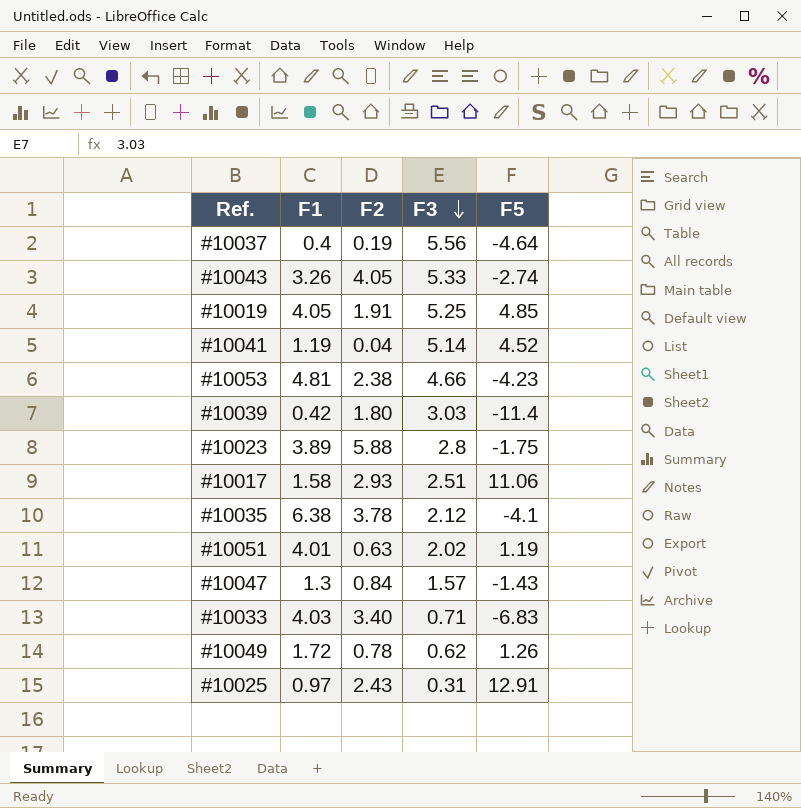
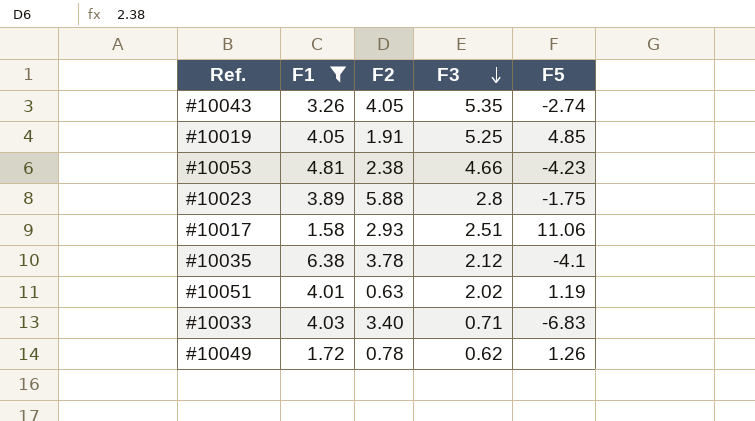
filter: none -> F1 >= 1.58
#10043 | F3: 5.33 -> 5.35

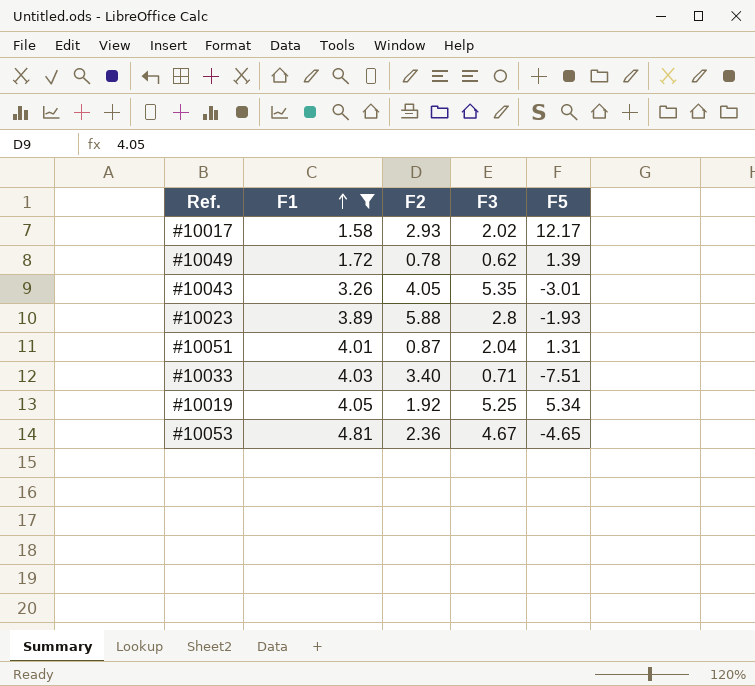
row order: F3 descending -> F1 ascending
row #10035: 6.38 | 3.78 | 2.12 | -4.1 -> none
#10017 | F3: 2.51 -> 2.02
#10017 | F5: 11.06 -> 12.17
#10049 | F5: 1.26 -> 1.39
#10043 | F5: -2.74 -> -3.01
#10023 | F5: -1.75 -> -1.93
#10051 | F2: 0.63 -> 0.87
#10051 | F3: 2.02 -> 2.04
#10051 | F5: 1.19 -> 1.31
#10033 | F5: -6.83 -> -7.51
#10019 | F2: 1.91 -> 1.92
#10019 | F5: 4.85 -> 5.34
#10053 | F2: 2.38 -> 2.36
#10053 | F3: 4.66 -> 4.67
#10053 | F5: -4.23 -> -4.65

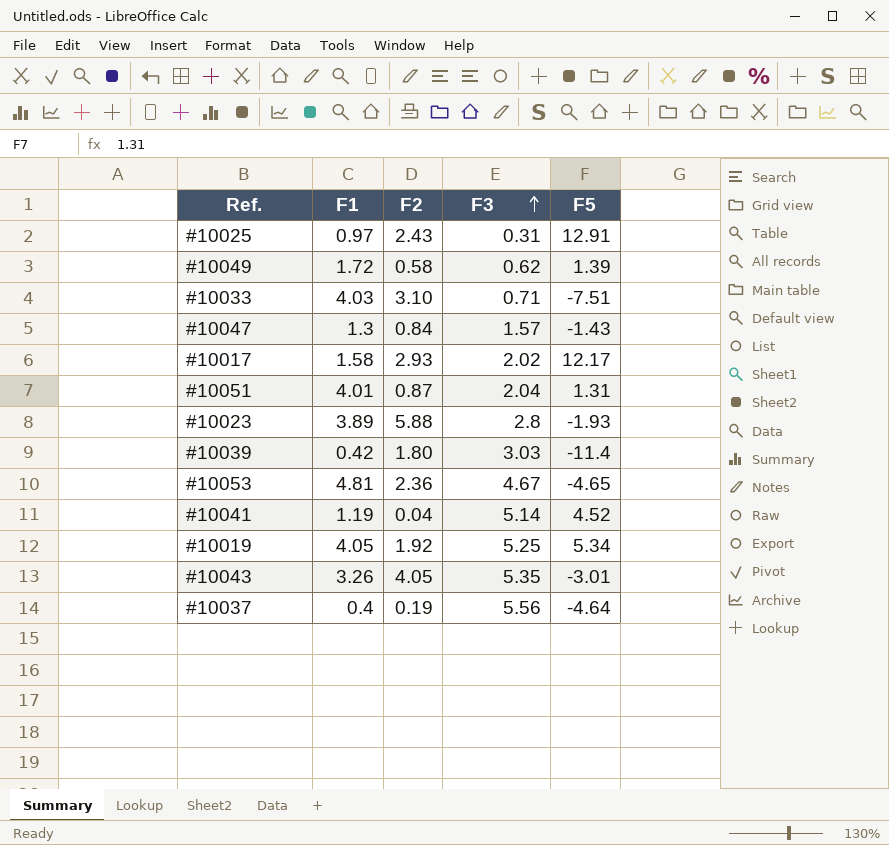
filter: F1 >= 1.58 -> none
row order: F1 ascending -> F3 ascending
#10049 | F2: 0.78 -> 0.58
#10033 | F2: 3.40 -> 3.10

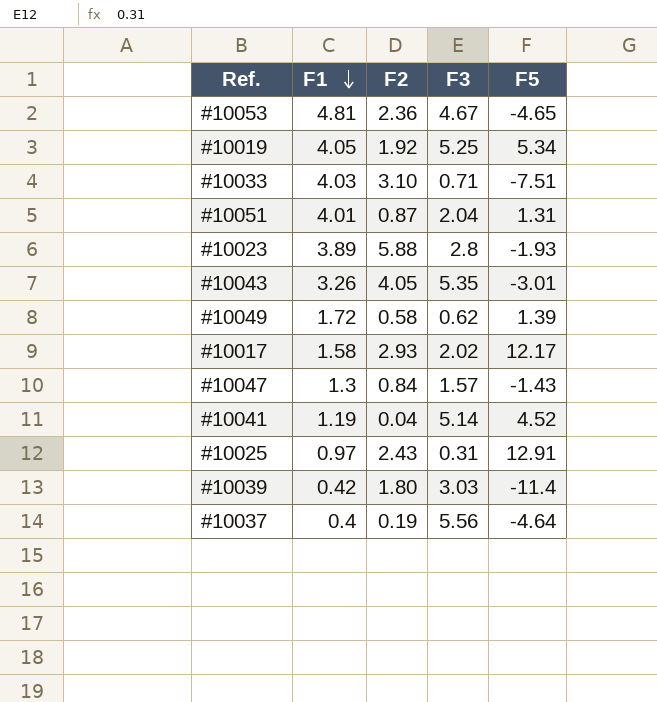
row order: F3 ascending -> F1 descending

